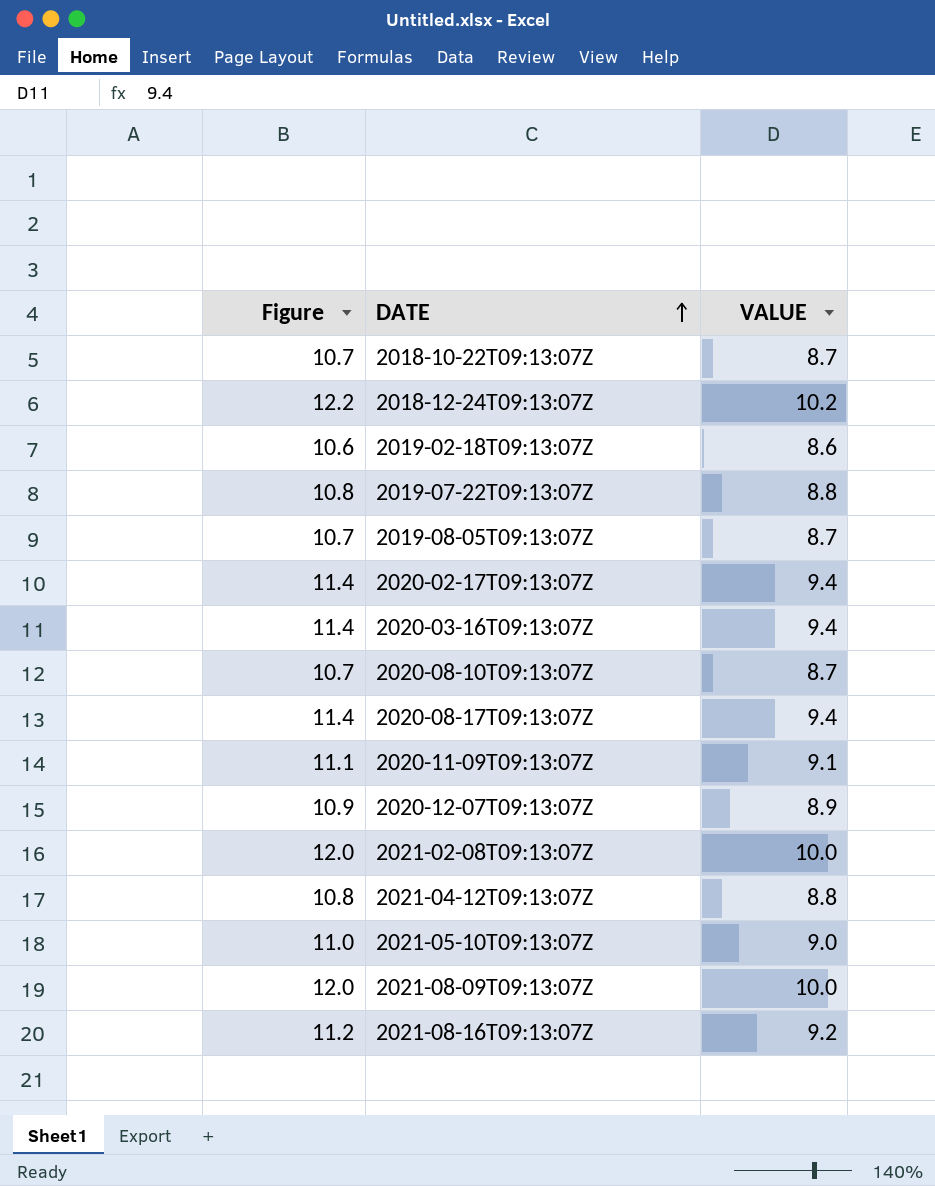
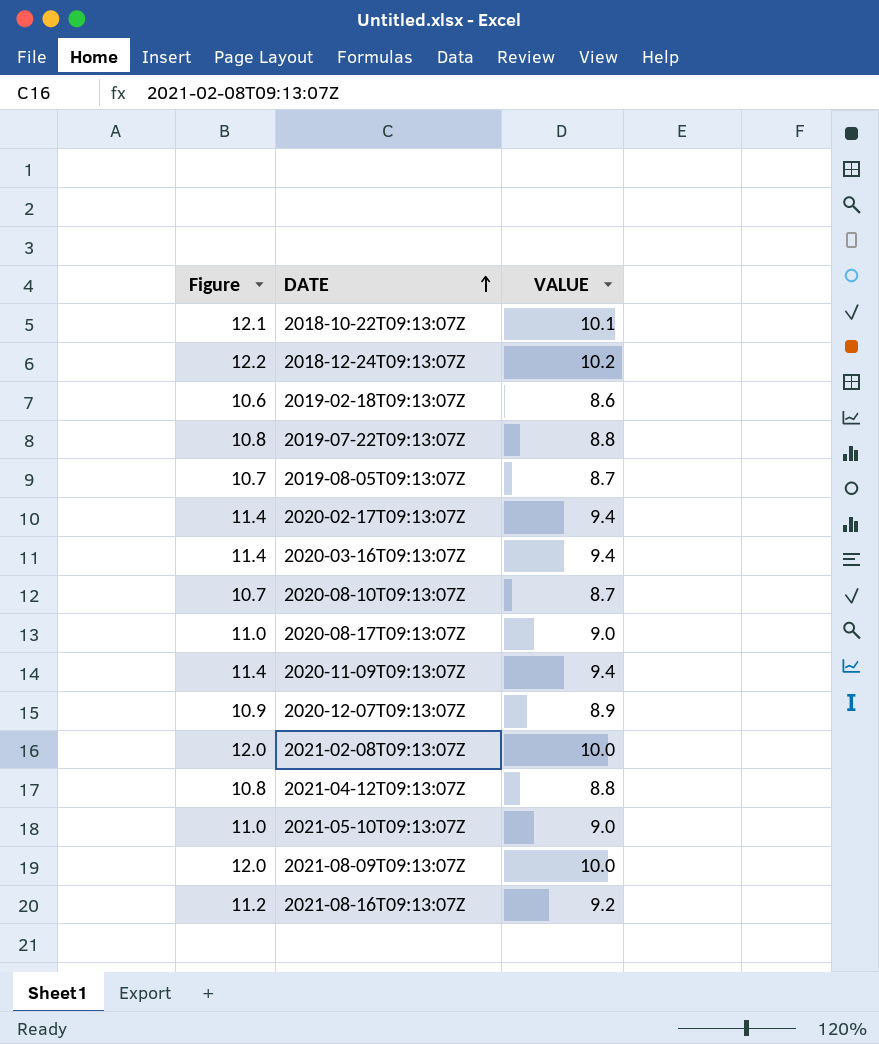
2018-10-22T09:13:07Z | Figure: 10.7 -> 12.1
2018-10-22T09:13:07Z | VALUE: 8.7 -> 10.1
2020-08-17T09:13:07Z | Figure: 11.4 -> 11.0
2020-08-17T09:13:07Z | VALUE: 9.4 -> 9.0
2020-11-09T09:13:07Z | Figure: 11.1 -> 11.4
2020-11-09T09:13:07Z | VALUE: 9.1 -> 9.4

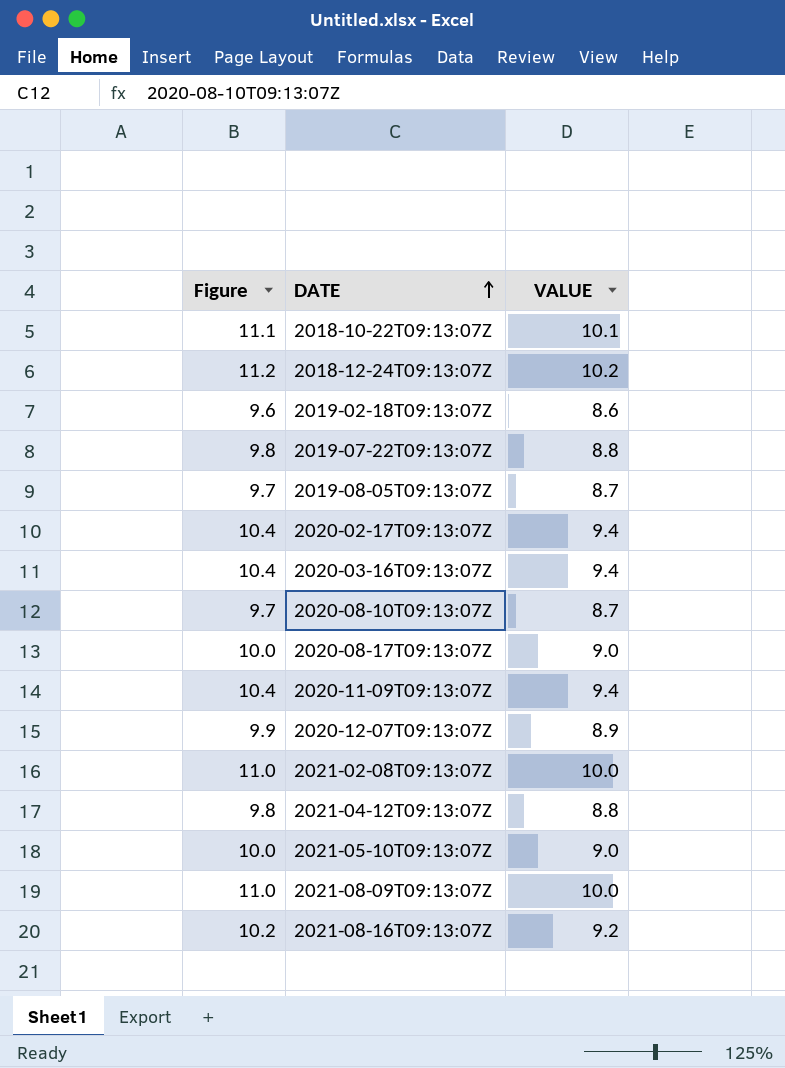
column Figure | formula: [VALUE] + 2 -> [VALUE] + 1

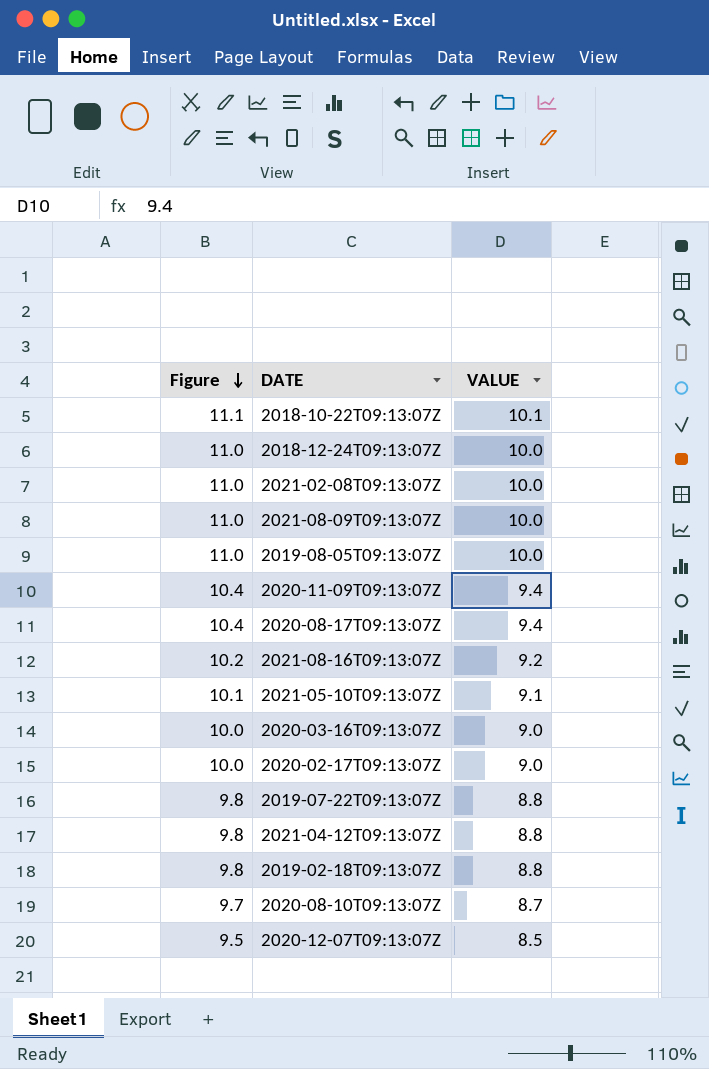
row order: DATE ascending -> Figure descending
2018-12-24T09:13:07Z | Figure: 11.2 -> 11.0
2018-12-24T09:13:07Z | VALUE: 10.2 -> 10.0
2019-08-05T09:13:07Z | Figure: 9.7 -> 11.0
2019-08-05T09:13:07Z | VALUE: 8.7 -> 10.0
2020-08-17T09:13:07Z | Figure: 10.0 -> 10.4
2020-08-17T09:13:07Z | VALUE: 9.0 -> 9.4
2021-05-10T09:13:07Z | Figure: 10.0 -> 10.1
2021-05-10T09:13:07Z | VALUE: 9.0 -> 9.1
2020-03-16T09:13:07Z | Figure: 10.4 -> 10.0
2020-03-16T09:13:07Z | VALUE: 9.4 -> 9.0
2020-02-17T09:13:07Z | Figure: 10.4 -> 10.0
2020-02-17T09:13:07Z | VALUE: 9.4 -> 9.0
2019-02-18T09:13:07Z | Figure: 9.6 -> 9.8
2019-02-18T09:13:07Z | VALUE: 8.6 -> 8.8
2020-12-07T09:13:07Z | Figure: 9.9 -> 9.5
2020-12-07T09:13:07Z | VALUE: 8.9 -> 8.5

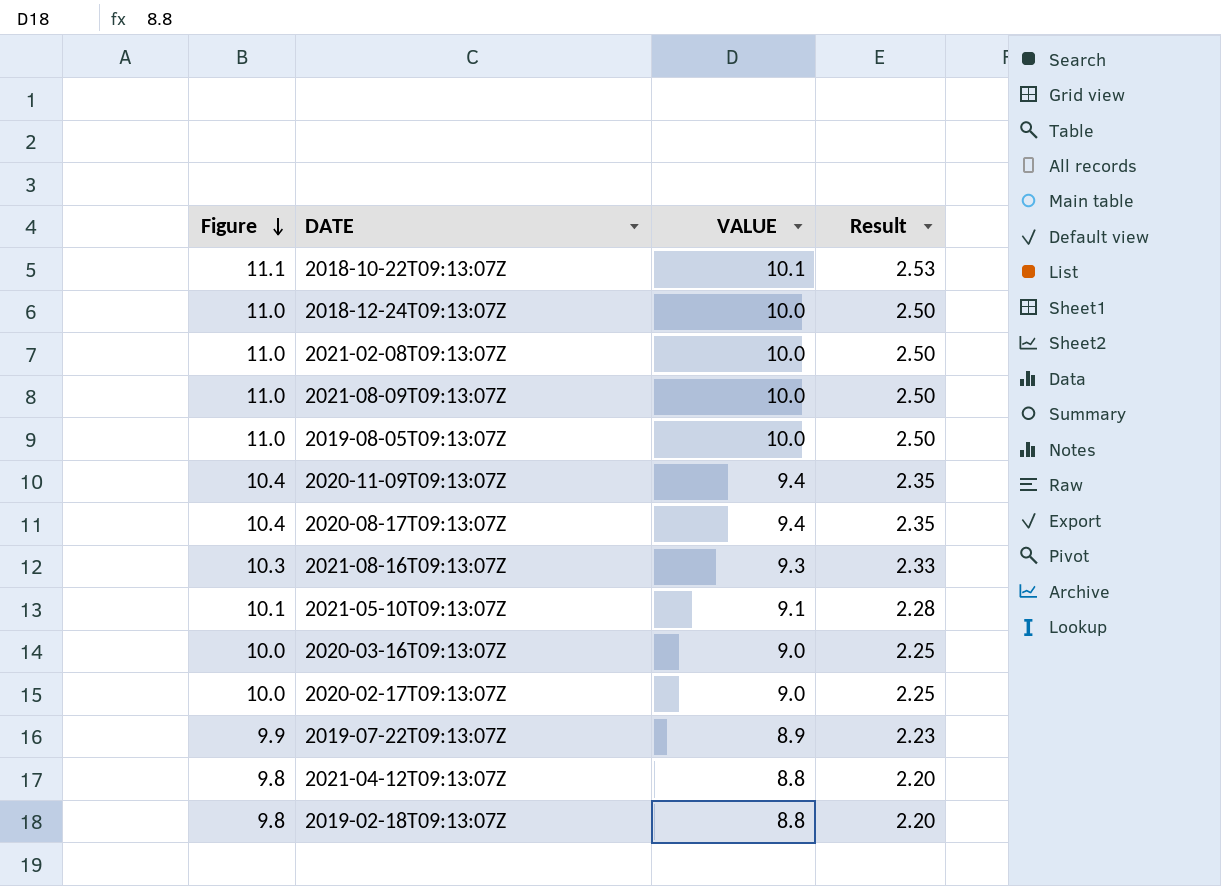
column Result | formula: none -> [VALUE] * 0.25
row 2020-08-10T09:13:07Z: 9.7 | 8.7 -> none
row 2020-12-07T09:13:07Z: 9.5 | 8.5 -> none
2021-08-16T09:13:07Z | Figure: 10.2 -> 10.3
2021-08-16T09:13:07Z | VALUE: 9.2 -> 9.3
2019-07-22T09:13:07Z | Figure: 9.8 -> 9.9
2019-07-22T09:13:07Z | VALUE: 8.8 -> 8.9

